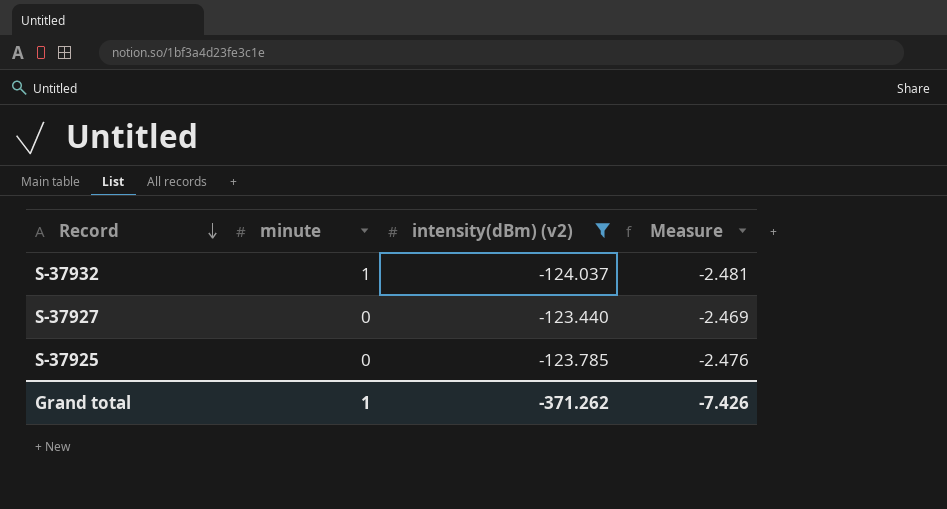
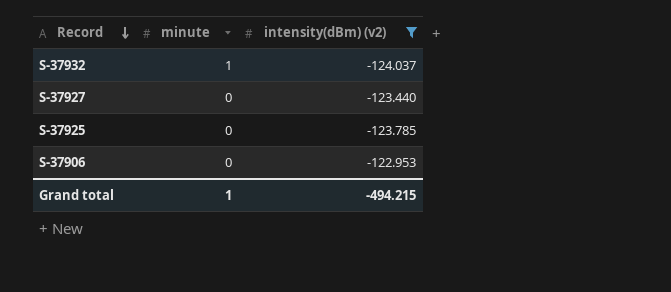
column Measure | formula: [intensity(dBm) (v2)] * 0.02 -> none
row S-37906: none -> 0 | -122.953
Grand total | intensity(dBm) (v2): -371.262 -> -494.215

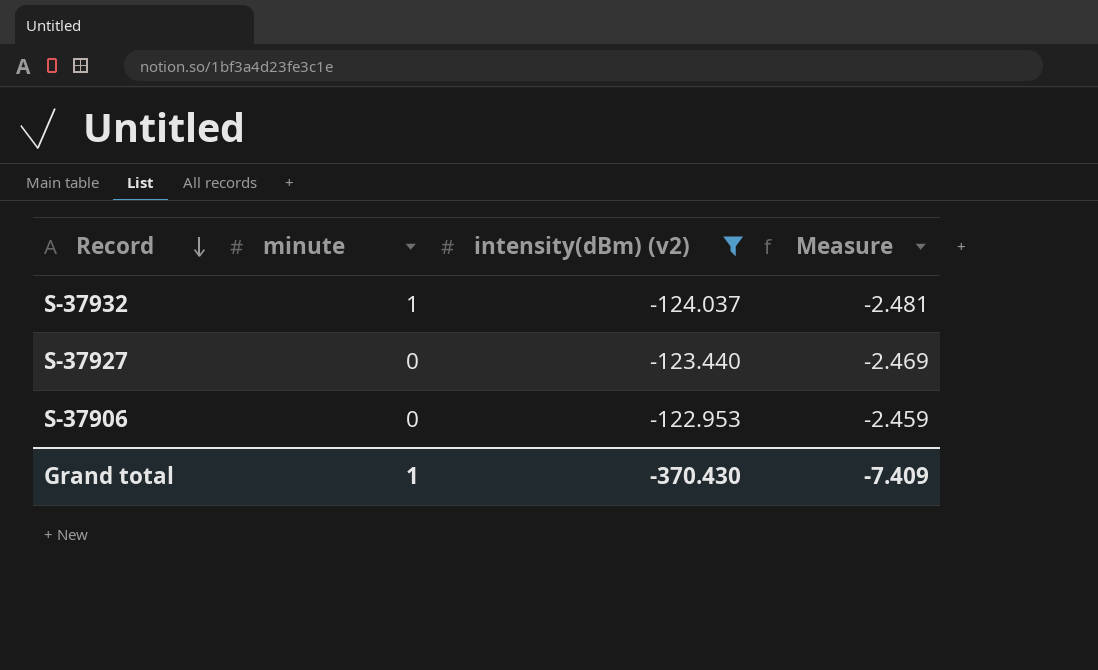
column Measure | formula: none -> [intensity(dBm) (v2)] * 0.02
row S-37925: 0 | -123.785 -> none
Grand total | intensity(dBm) (v2): -494.215 -> -370.430

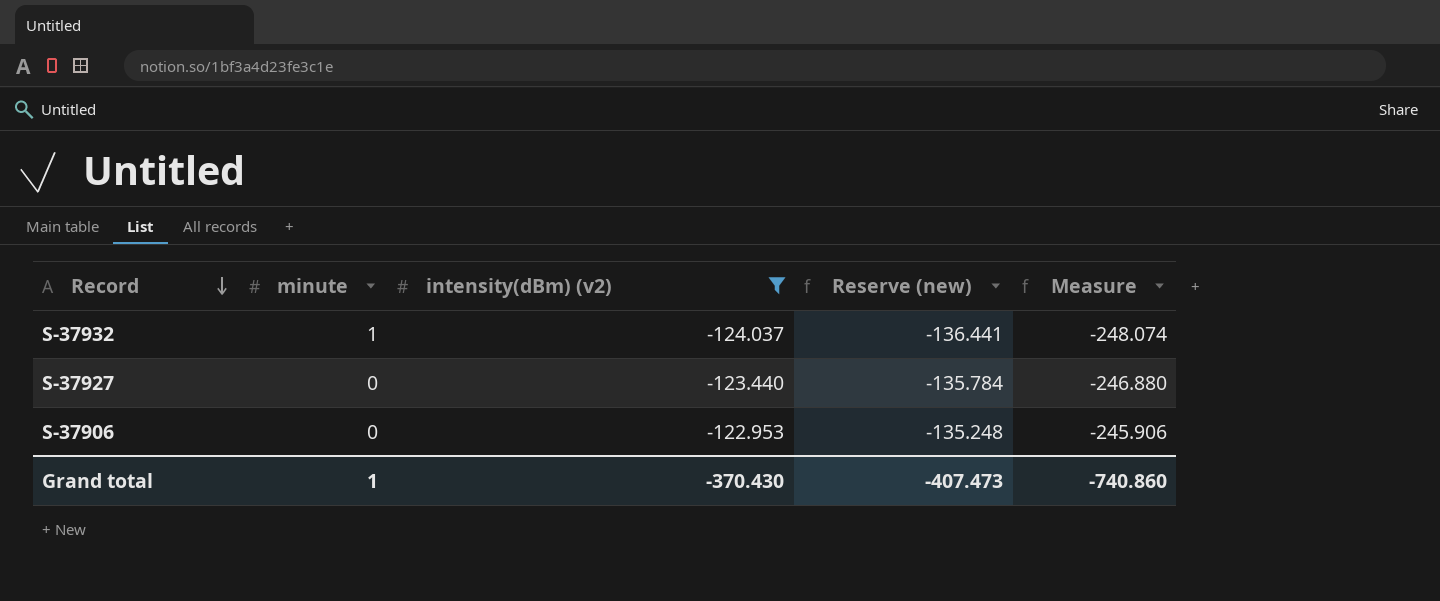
column Reserve (new) | formula: none -> [intensity(dBm) (v2)] * 1.1
column Measure | formula: [intensity(dBm) (v2)] * 0.02 -> [intensity(dBm) (v2)] * 2
Grand total | Measure: -7.409 -> -740.860

